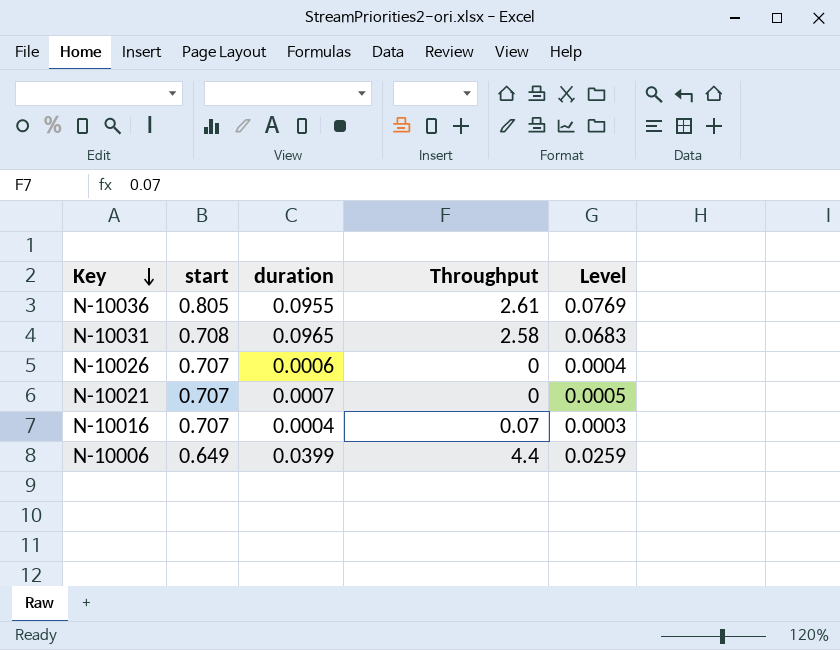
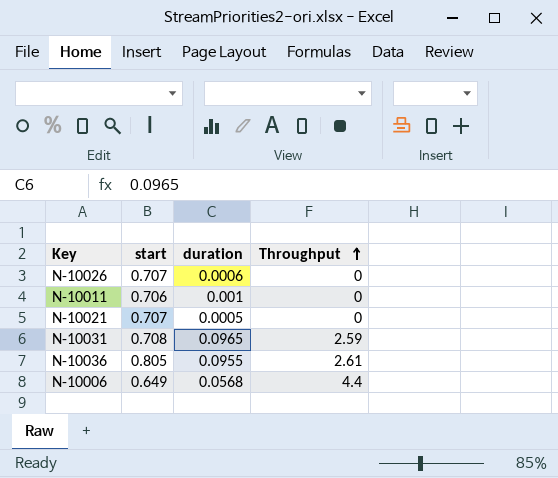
row order: Key descending -> Throughput ascending
column Level | formula: [start] * [duration] -> none
row N-10016: 0.707 | 0.0004 | 0.07 | 0.0003 -> none
row N-10011: none -> 0.706 | 0.001 | 0
N-10021 | duration: 0.0007 -> 0.0005
N-10031 | Throughput: 2.58 -> 2.59
N-10006 | duration: 0.0399 -> 0.0568

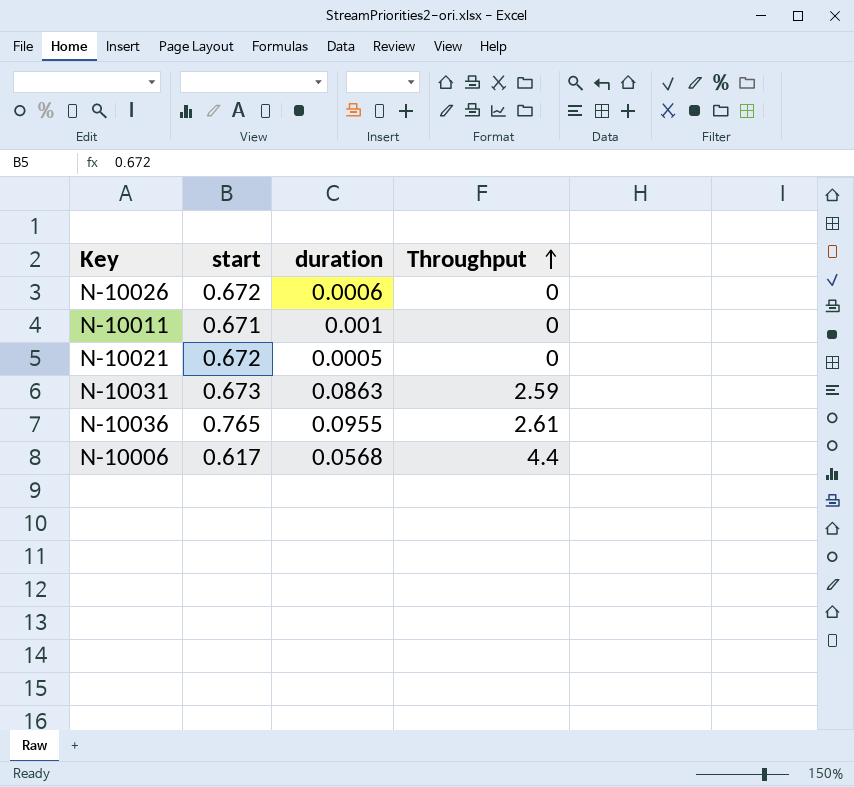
N-10026 | start: 0.707 -> 0.672
N-10011 | start: 0.706 -> 0.671
N-10021 | start: 0.707 -> 0.672
N-10031 | start: 0.708 -> 0.673
N-10031 | duration: 0.0965 -> 0.0863
N-10036 | start: 0.805 -> 0.765
N-10006 | start: 0.649 -> 0.617

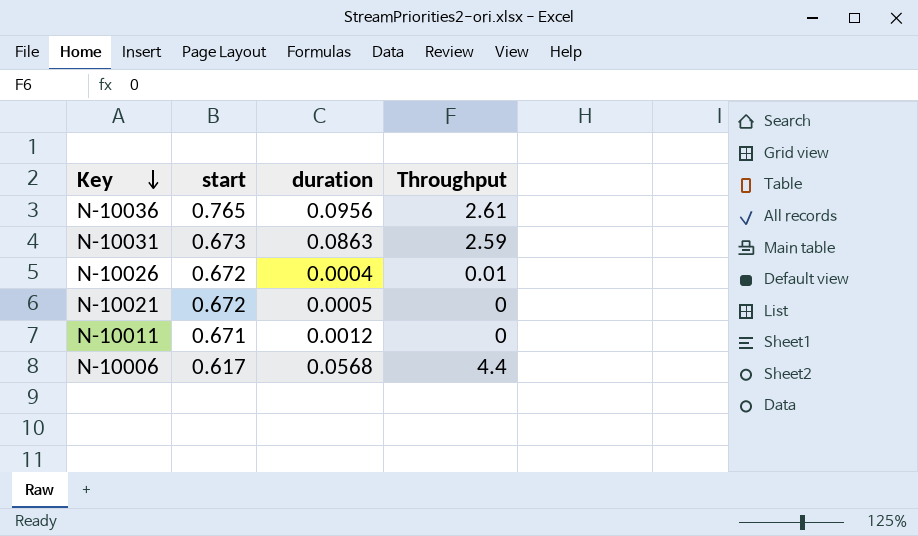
row order: Throughput ascending -> Key descending
N-10036 | duration: 0.0955 -> 0.0956
N-10026 | duration: 0.0006 -> 0.0004
N-10026 | Throughput: 0 -> 0.01
N-10011 | duration: 0.001 -> 0.0012

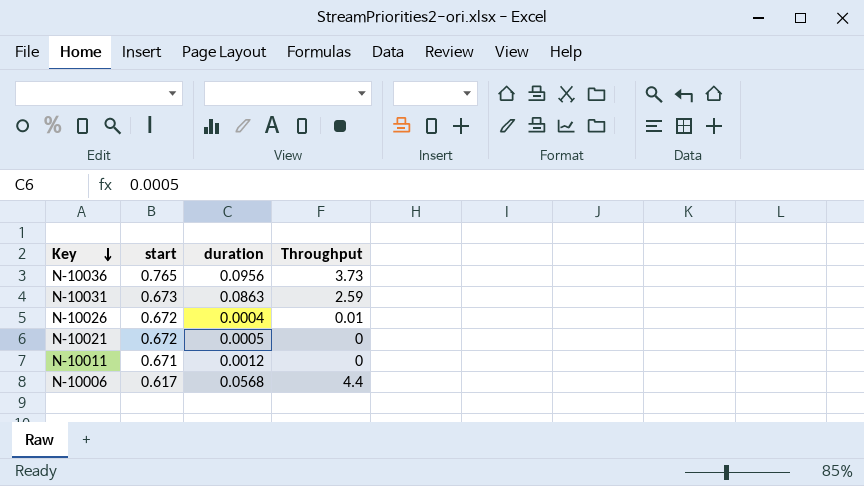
N-10036 | Throughput: 2.61 -> 3.73

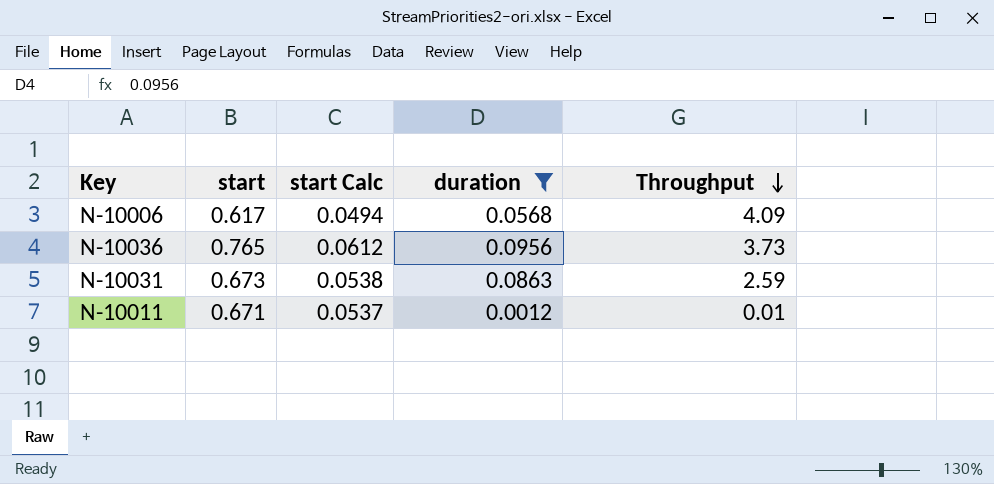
filter: none -> duration >= 0.0012
row order: Key descending -> Throughput descending
column start Calc | formula: none -> [start] * 0.08
N-10006 | Throughput: 4.4 -> 4.09
N-10011 | Throughput: 0 -> 0.01

